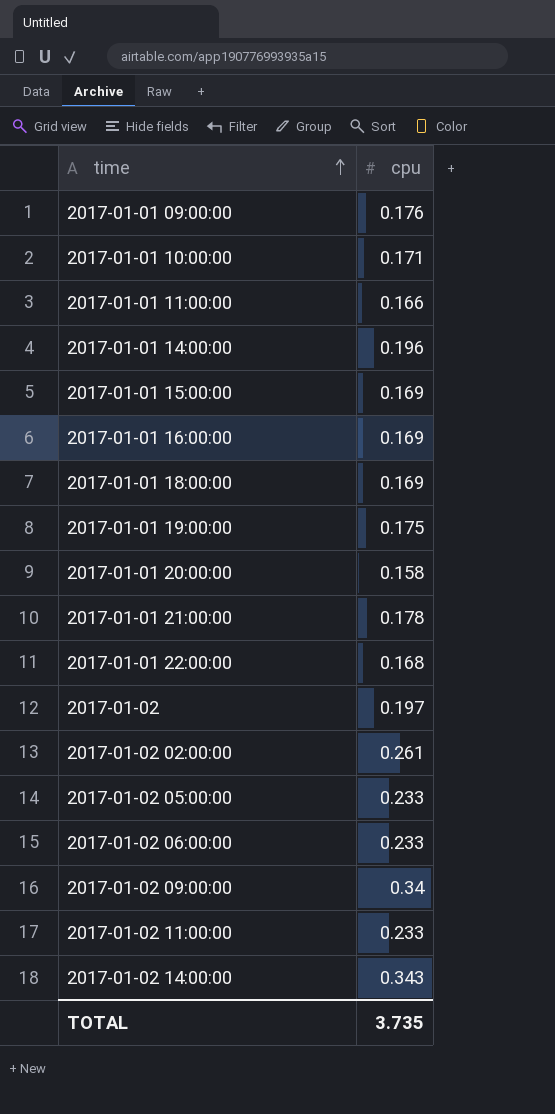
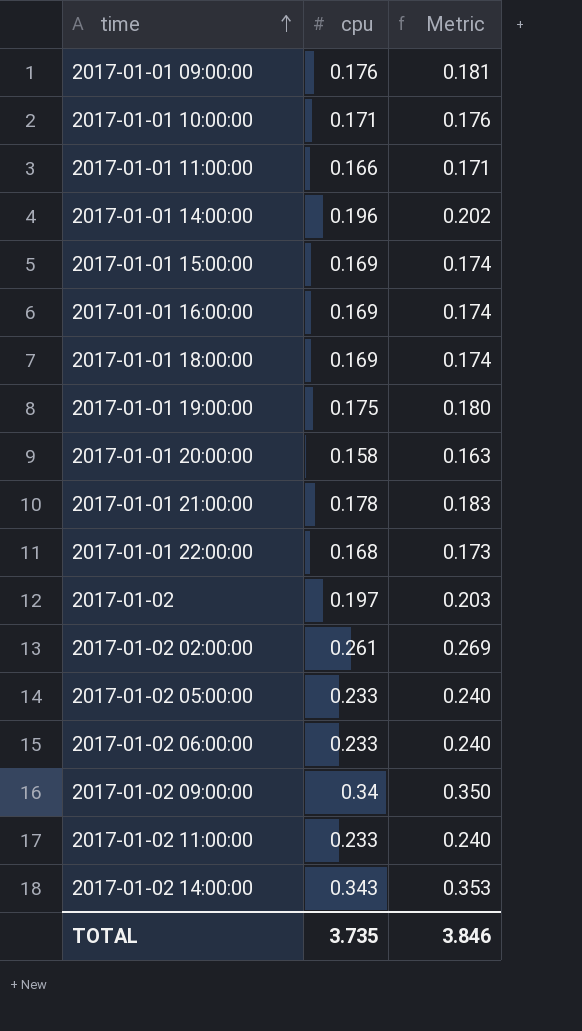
column Metric | formula: none -> [cpu] * 1.03

